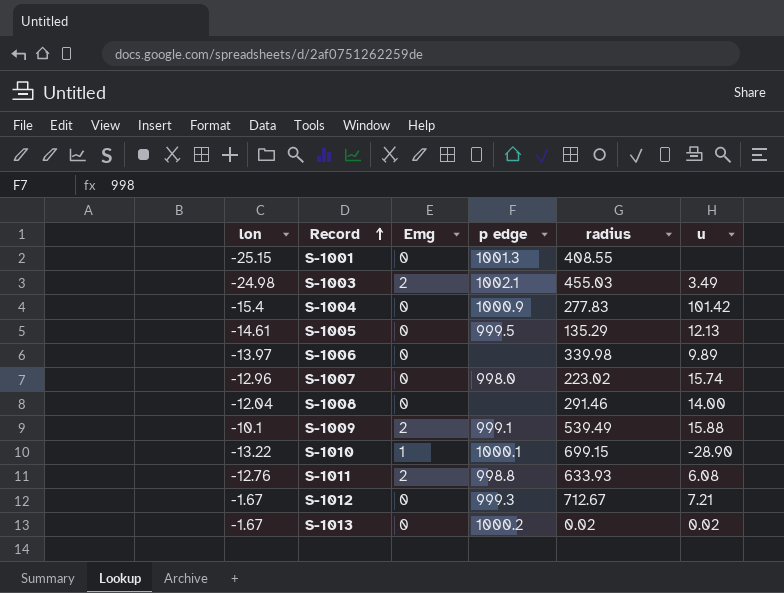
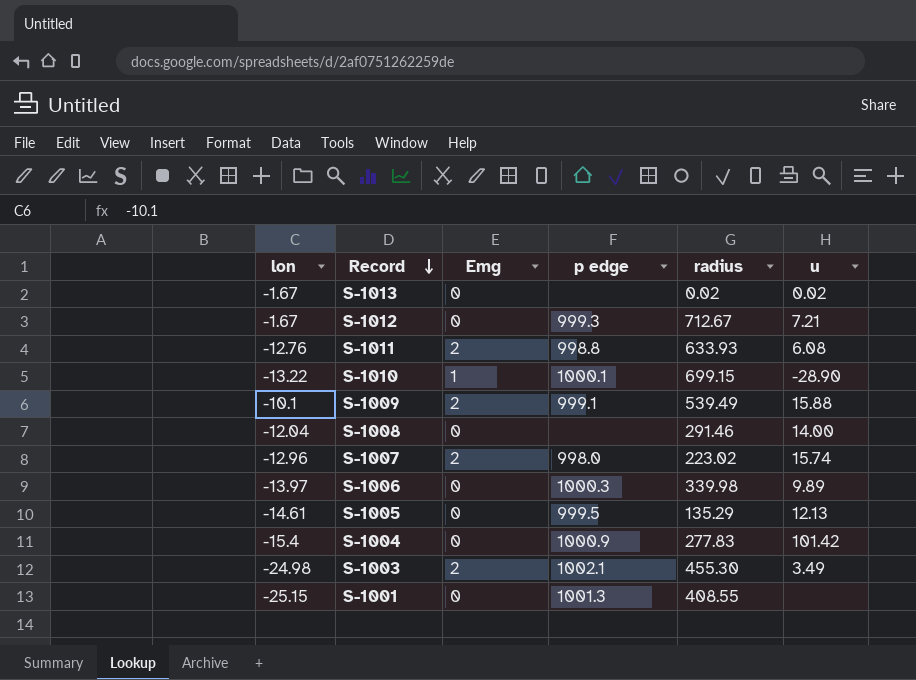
row order: Record ascending -> Record descending
S-1013 | p edge: 1000.2 -> none
S-1007 | Emg: 0 -> 2
S-1006 | p edge: none -> 1000.3
S-1003 | radius: 455.03 -> 455.30

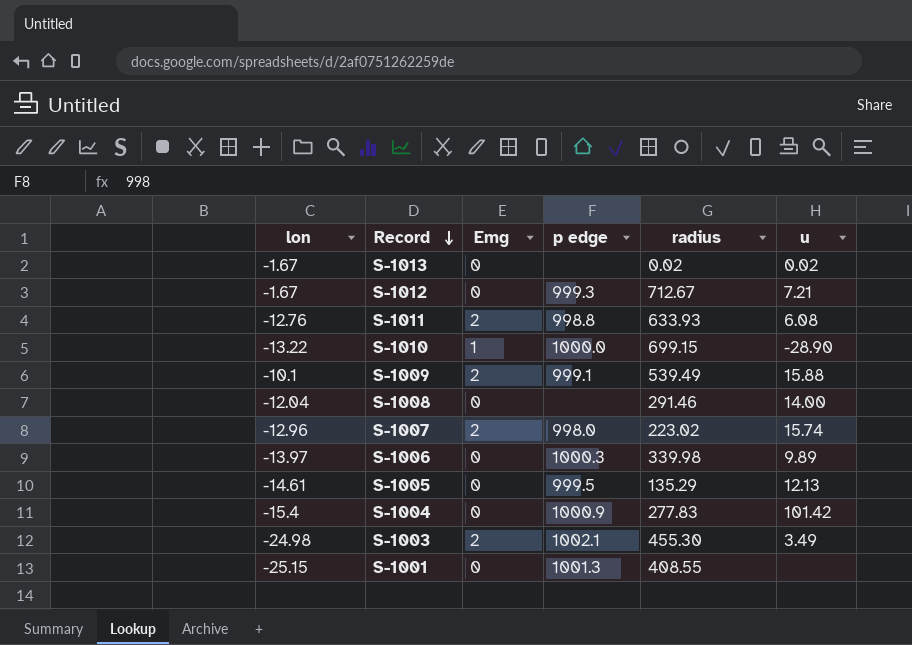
S-1010 | p edge: 1000.1 -> 1000.0

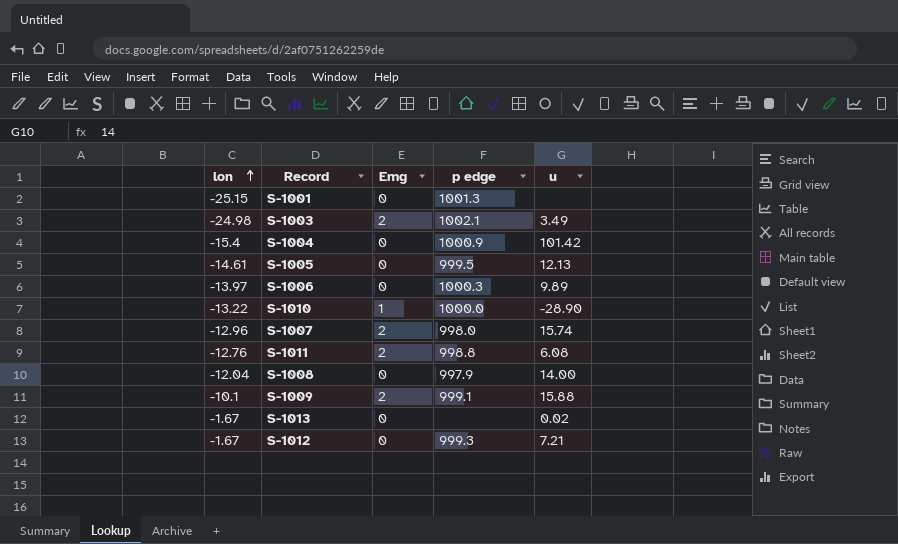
row order: Record descending -> lon ascending
column radius | position: 5 -> none
S-1008 | p edge: none -> 997.9

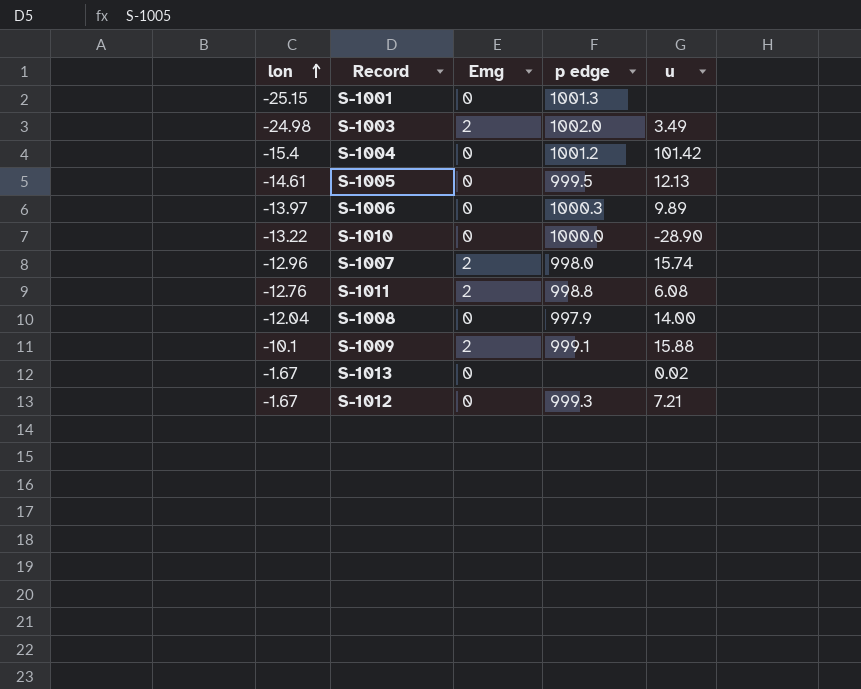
S-1003 | p edge: 1002.1 -> 1002.0
S-1004 | p edge: 1000.9 -> 1001.2
S-1010 | Emg: 1 -> 0

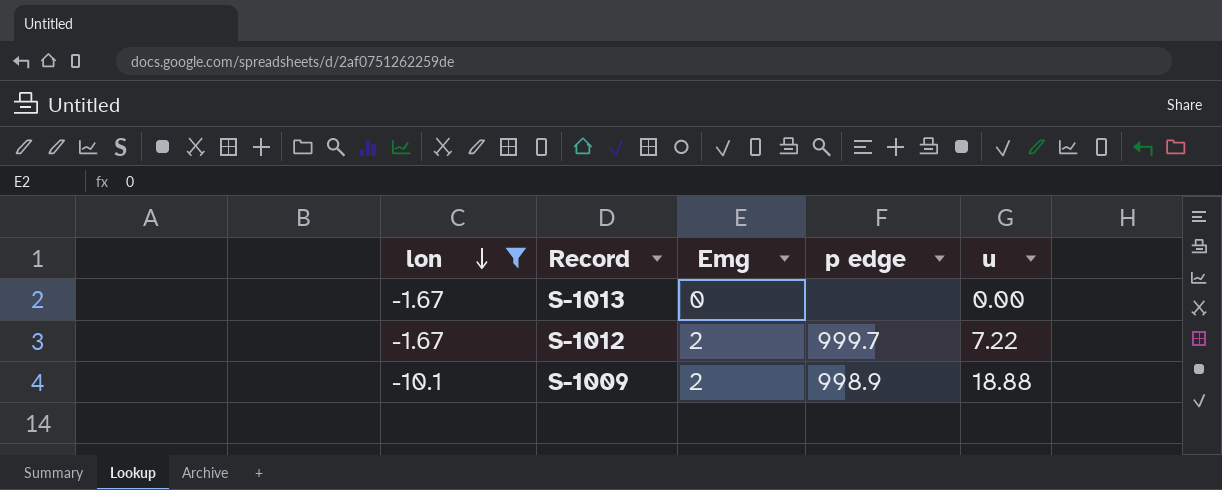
filter: none -> lon >= -10.1
row order: lon ascending -> lon descending
S-1013 | u: 0.02 -> 0.00
S-1012 | Emg: 0 -> 2
S-1012 | p edge: 999.3 -> 999.7
S-1012 | u: 7.21 -> 7.22
S-1009 | p edge: 999.1 -> 998.9
S-1009 | u: 15.88 -> 18.88

